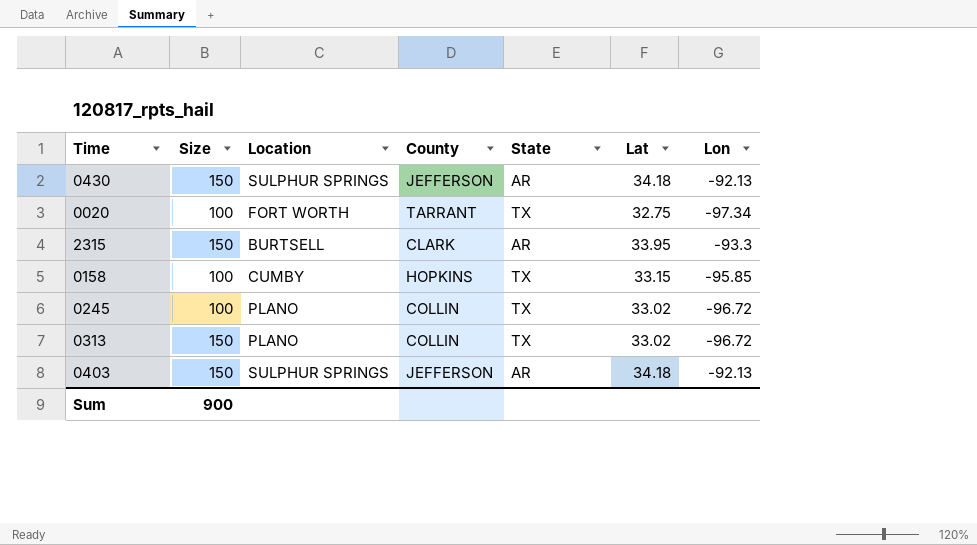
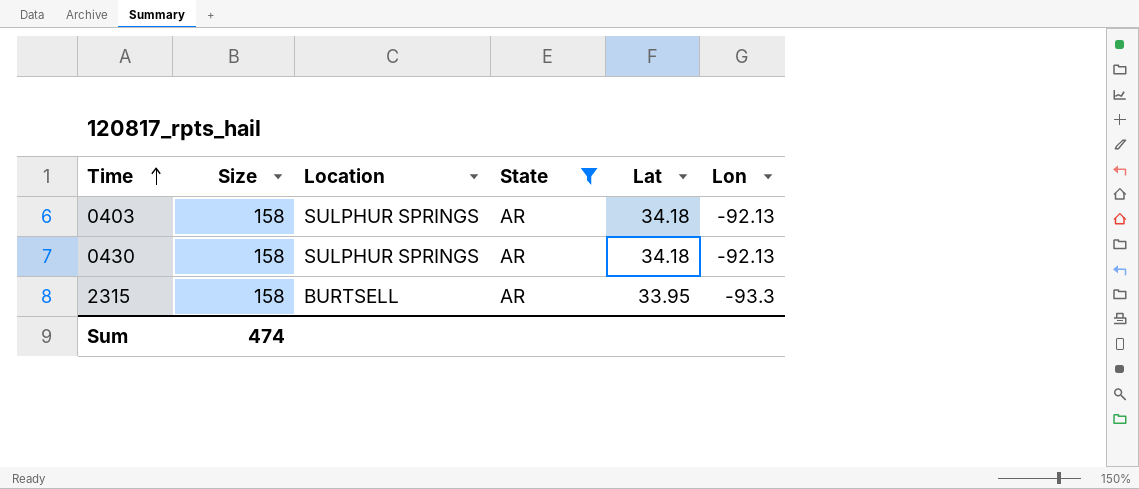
filter: none -> State = AR
row order: none -> Time ascending
column County | position: 4 -> none
0403 | Size: 150 -> 158
0430 | Size: 150 -> 158
2315 | Size: 150 -> 158
Sum | Size: 900 -> 474

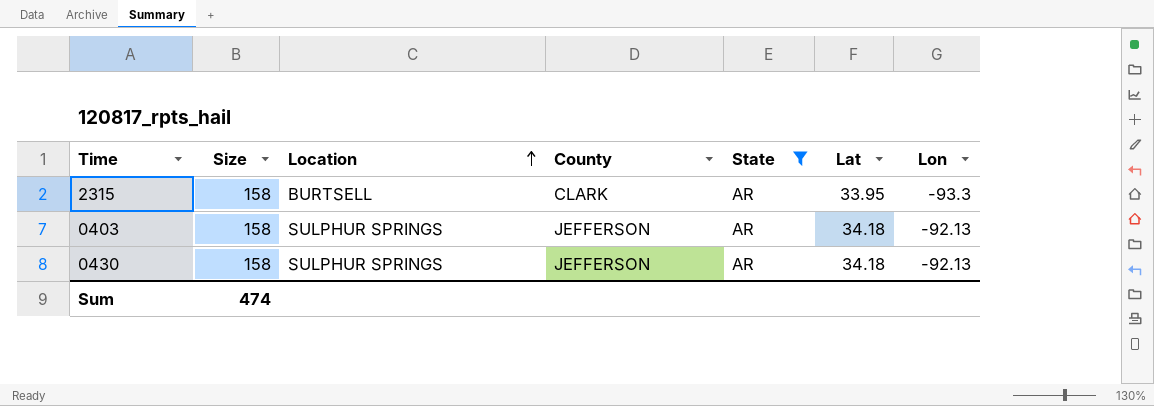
row order: Time ascending -> Location ascending
column County | position: none -> 4

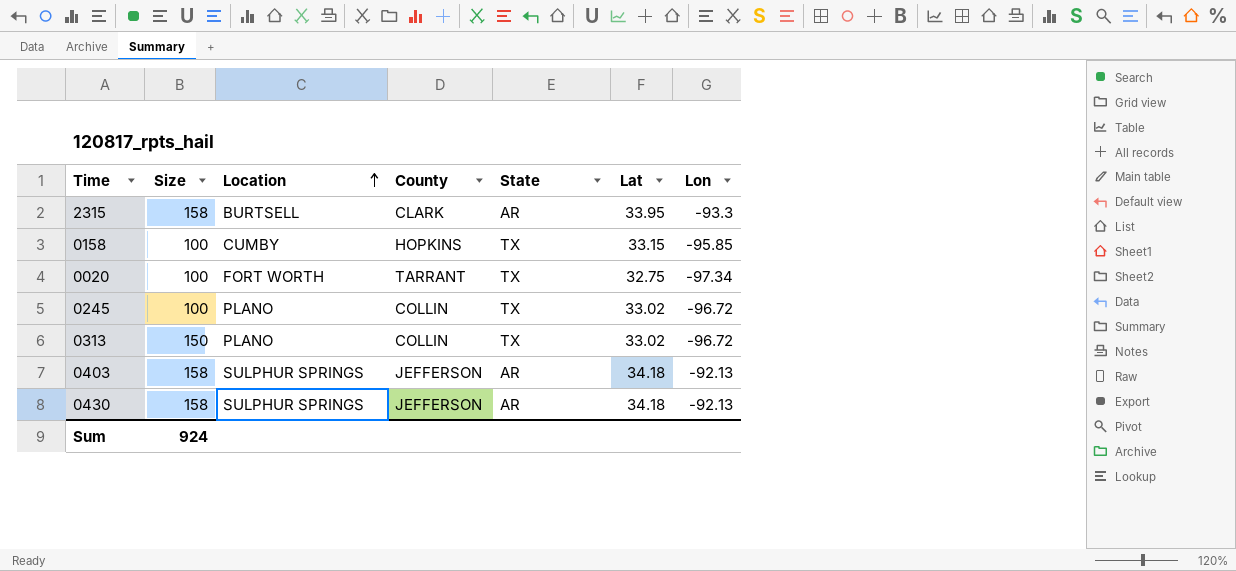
filter: State = AR -> none
Sum | Size: 474 -> 924

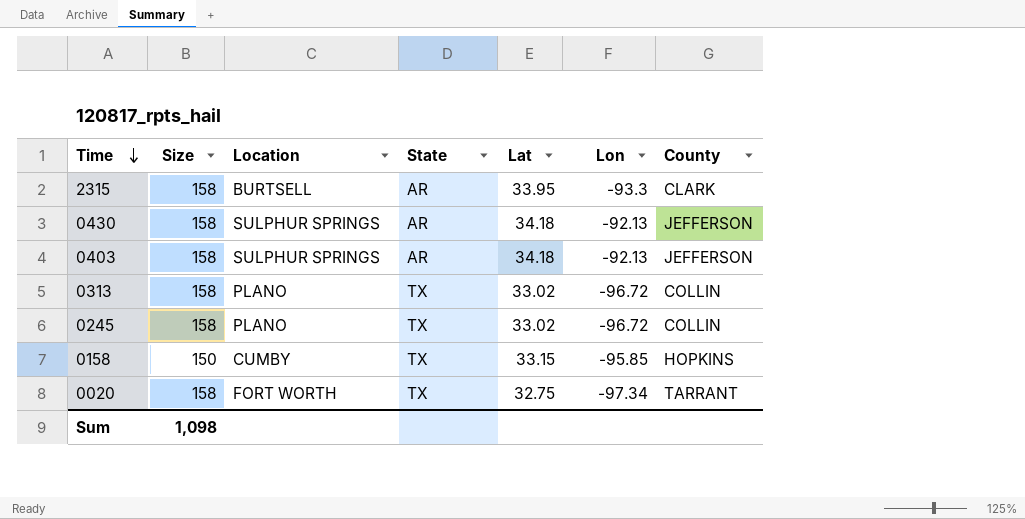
row order: Location ascending -> Time descending
column County | position: 4 -> 7
0313 | Size: 150 -> 158
0245 | Size: 100 -> 158
0158 | Size: 100 -> 150
0020 | Size: 100 -> 158
Sum | Size: 924 -> 1,098

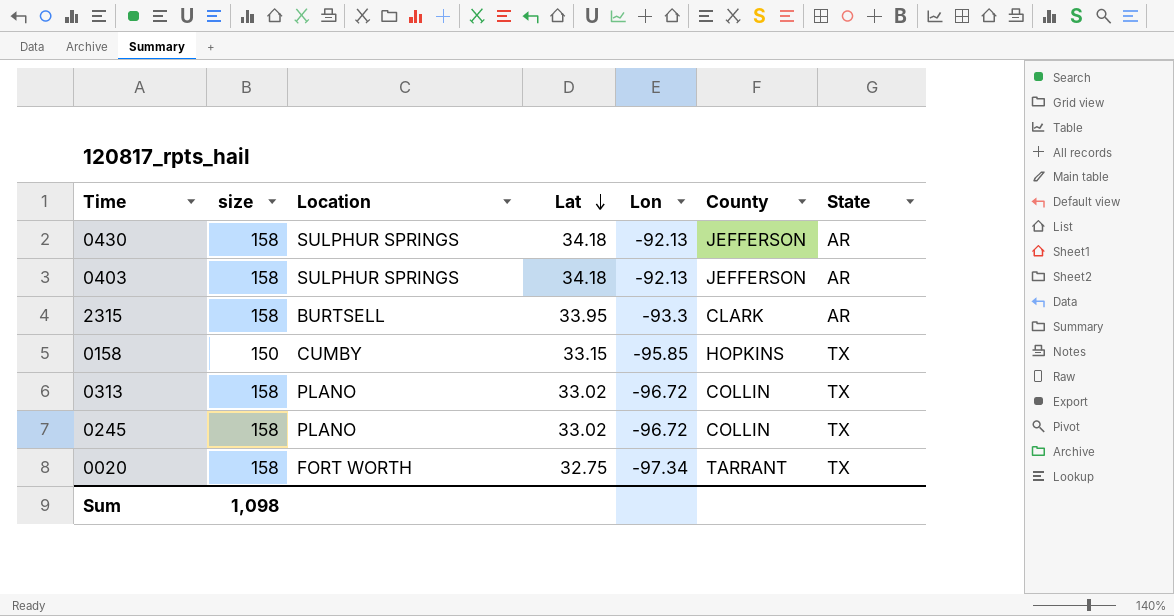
row order: Time descending -> Lat descending
column name: Size -> size
column State | position: 4 -> 7

